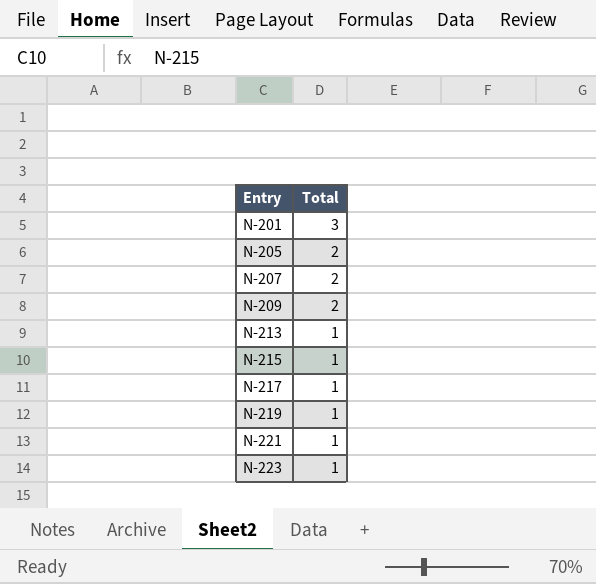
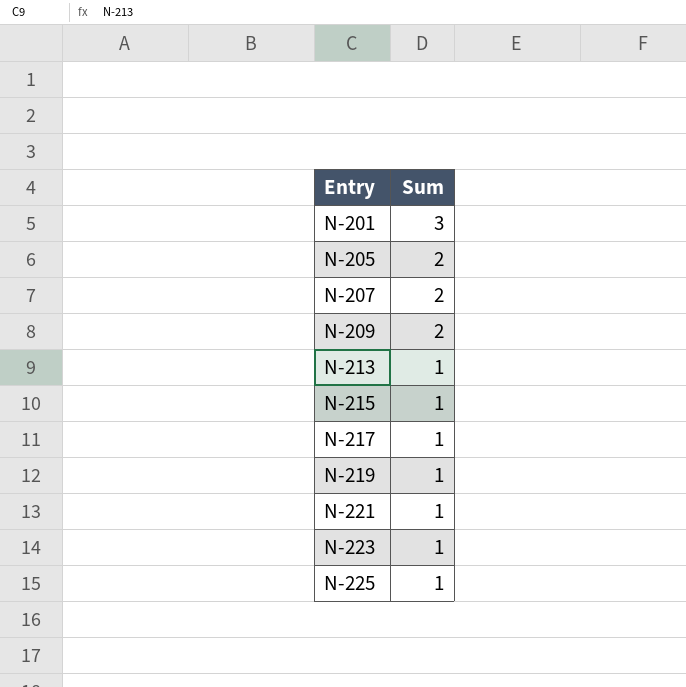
column name: Total -> Sum
row N-225: none -> 1

